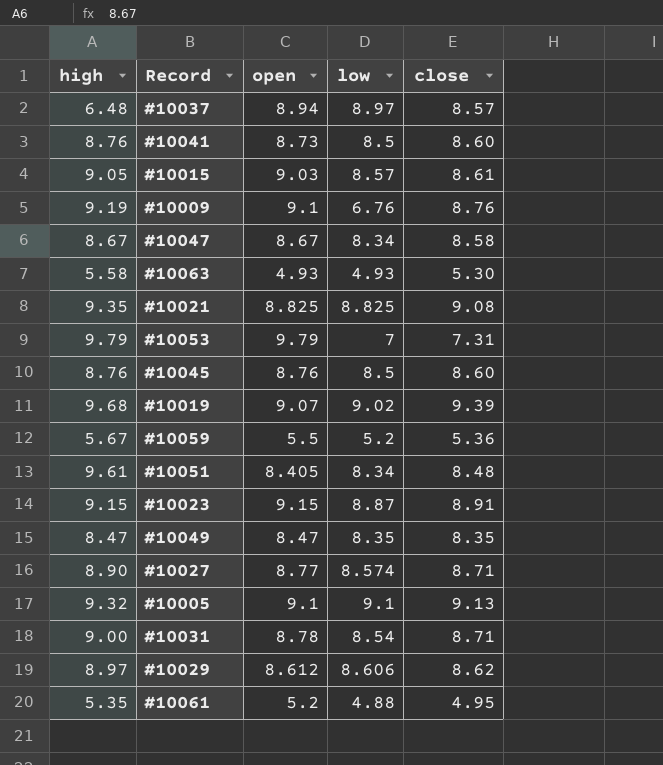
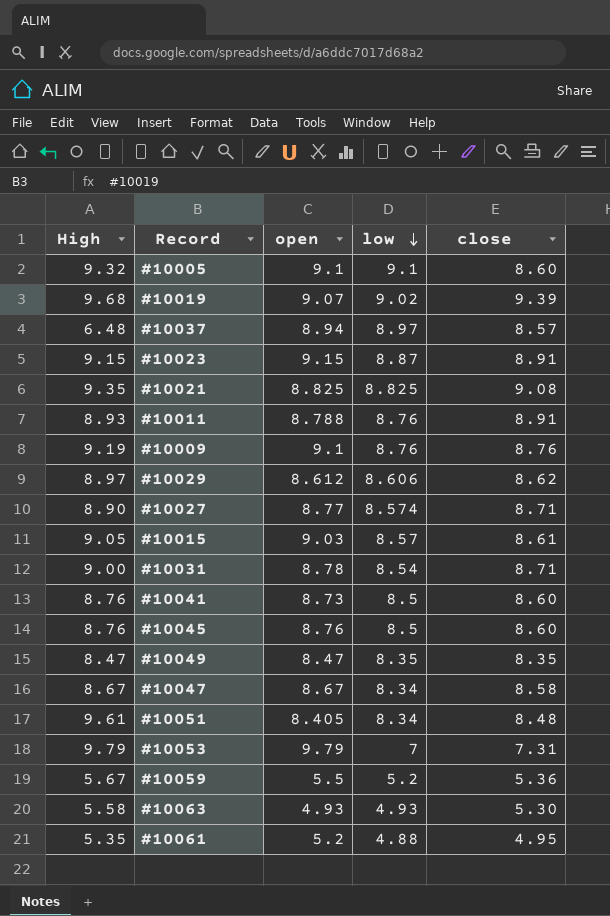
row order: none -> low descending
column name: high -> High
#10005 | close: 9.13 -> 8.60
row #10011: none -> 8.93 | 8.788 | 8.76 | 8.91
#10009 | low: 6.76 -> 8.76

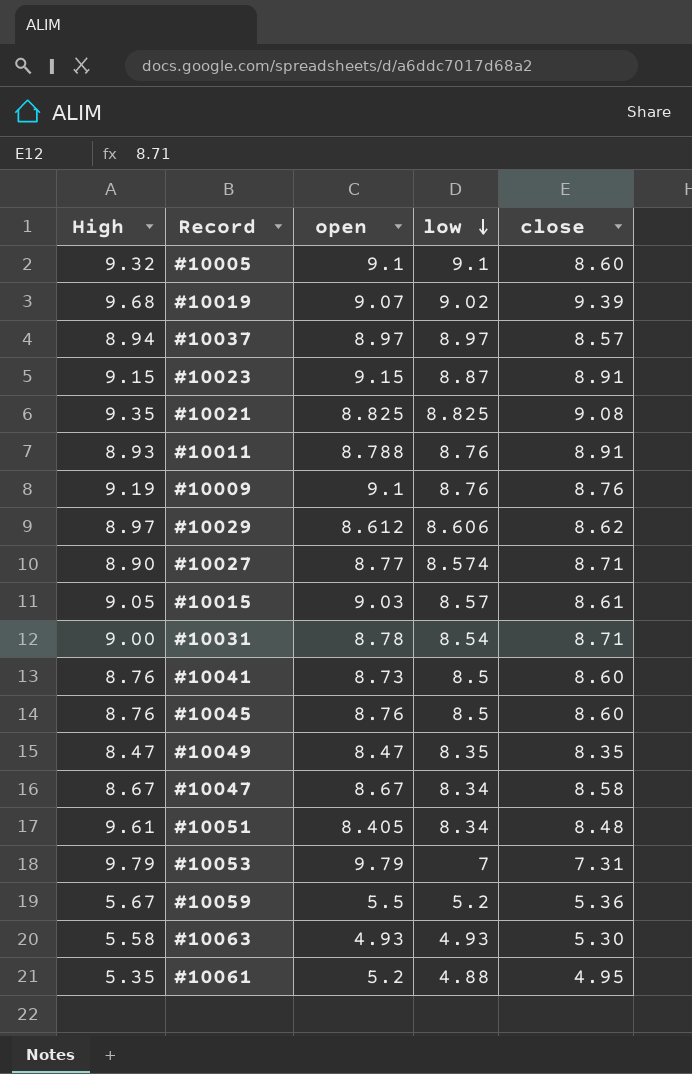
#10037 | High: 6.48 -> 8.94
#10037 | open: 8.94 -> 8.97

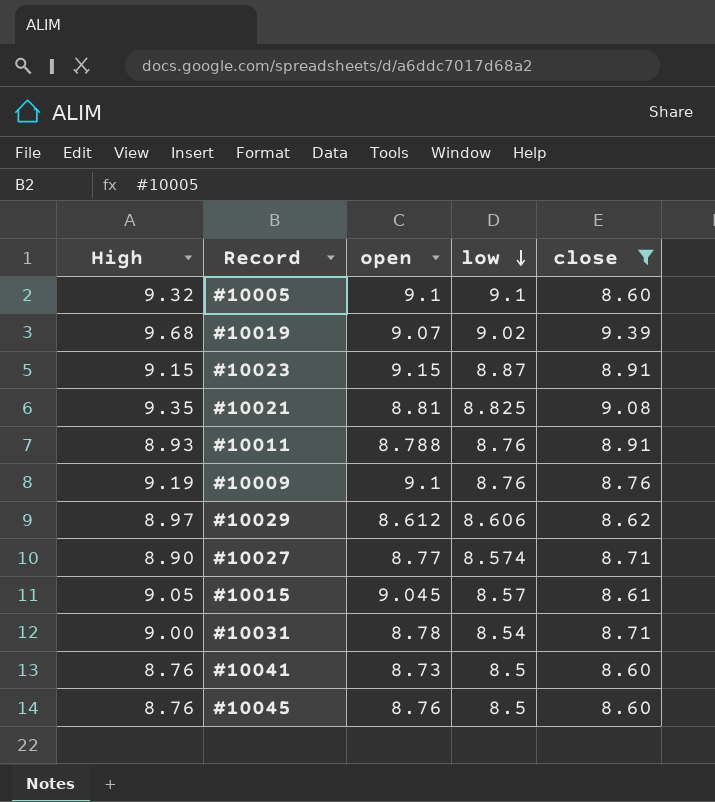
filter: none -> close >= 8.60
#10021 | open: 8.825 -> 8.81
#10015 | open: 9.03 -> 9.045

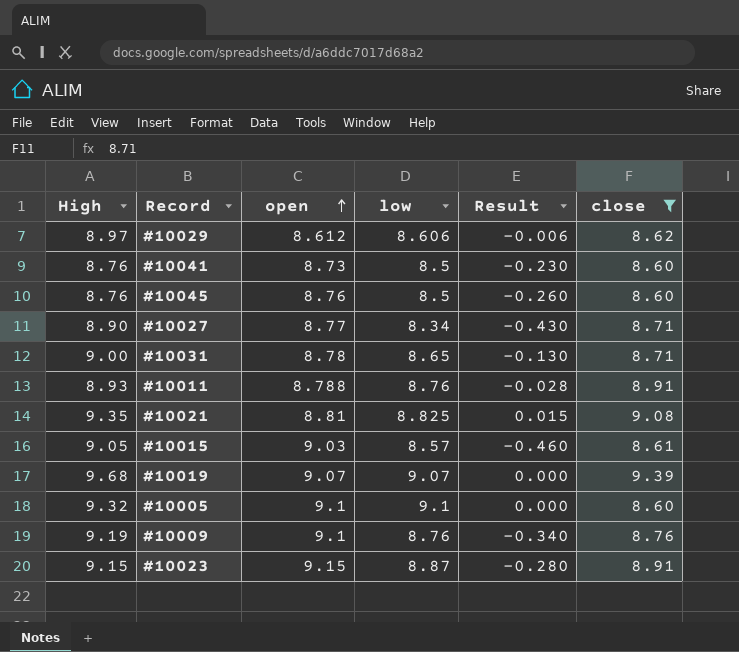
row order: low descending -> open ascending
column Result | formula: none -> [low] - [open]
#10027 | low: 8.574 -> 8.34
#10031 | low: 8.54 -> 8.65
#10015 | open: 9.045 -> 9.03
#10019 | low: 9.02 -> 9.07

